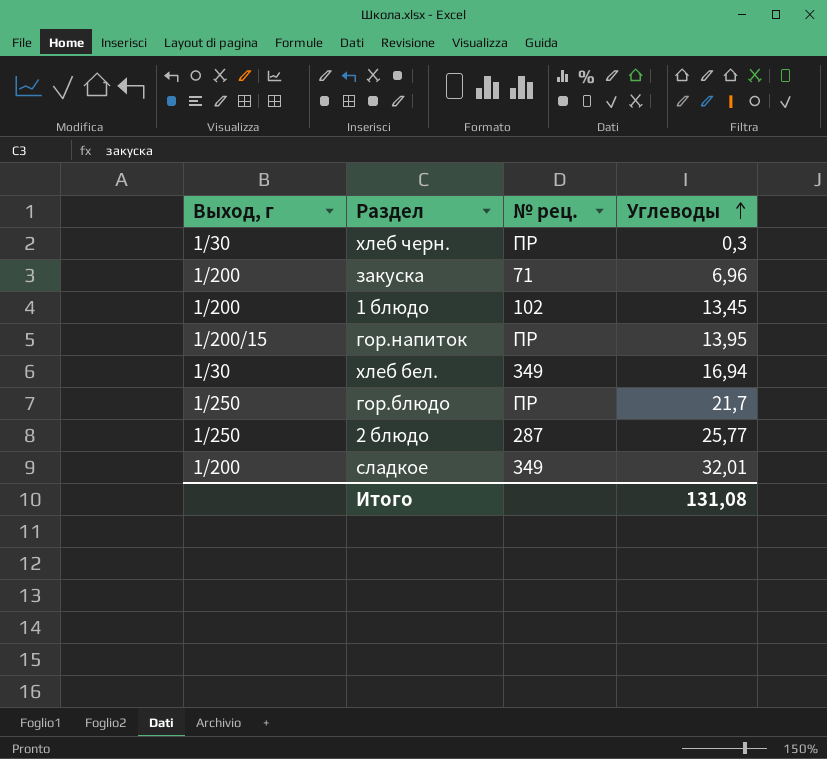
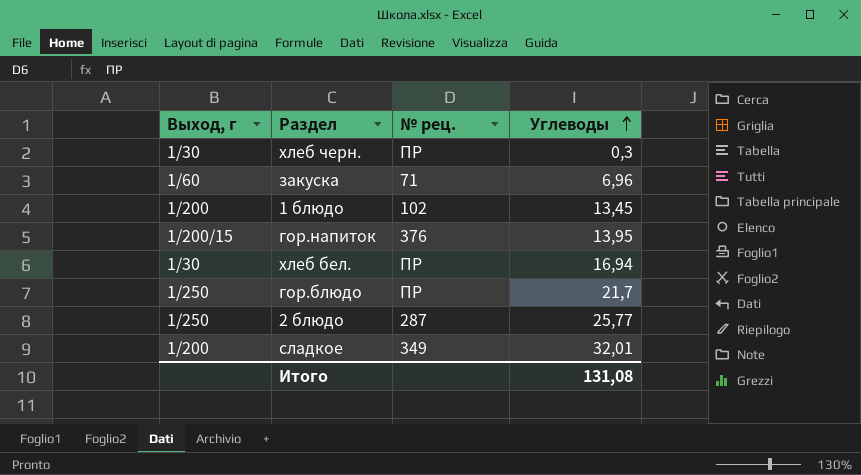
закуска | Выход, г: 1/200 -> 1/60
гор.напиток | № рец.: ПР -> 376
хлеб бел. | № рец.: 349 -> ПР

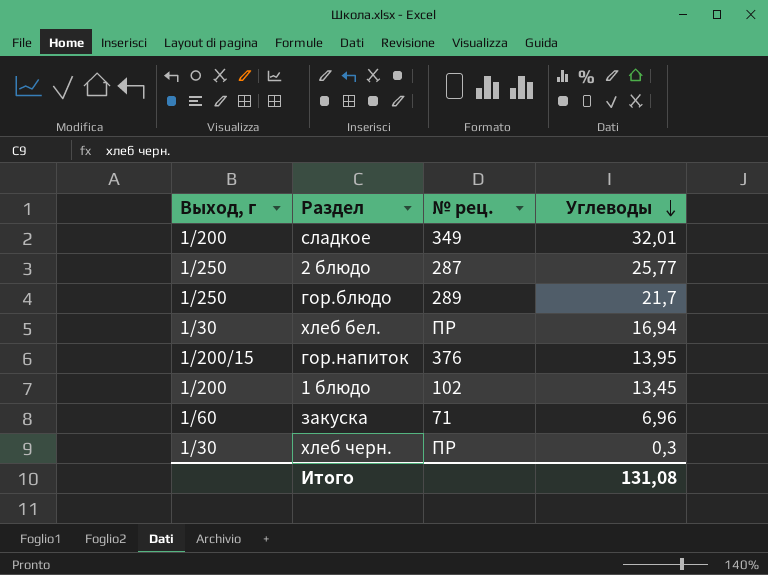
row order: Углеводы ascending -> Углеводы descending
гор.блюдо | № рец.: ПР -> 289

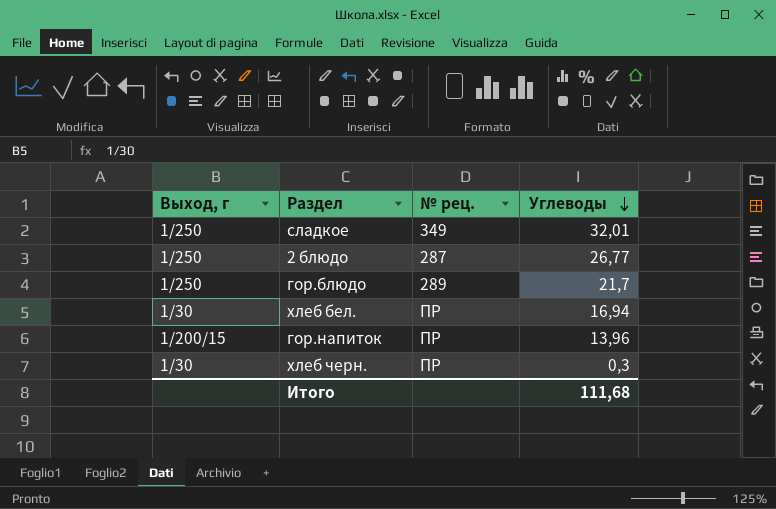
row 1 блюдо: 1/200 | 102 | 13,45 -> none
row закуска: 1/60 | 71 | 6,96 -> none
сладкое | Выход, г: 1/200 -> 1/250
2 блюдо | Углеводы: 25,77 -> 26,77
гор.напиток | № рец.: 376 -> ПР
гор.напиток | Углеводы: 13,95 -> 13,96
Итого | Углеводы: 131,08 -> 111,68

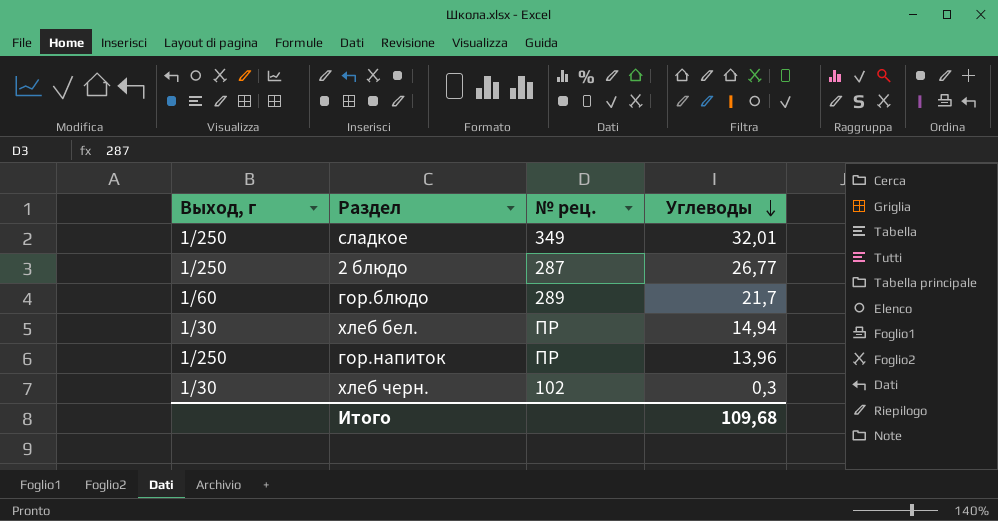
гор.блюдо | Выход, г: 1/250 -> 1/60
хлеб бел. | Углеводы: 16,94 -> 14,94
гор.напиток | Выход, г: 1/200/15 -> 1/250
хлеб черн. | № рец.: ПР -> 102
Итого | Углеводы: 111,68 -> 109,68

